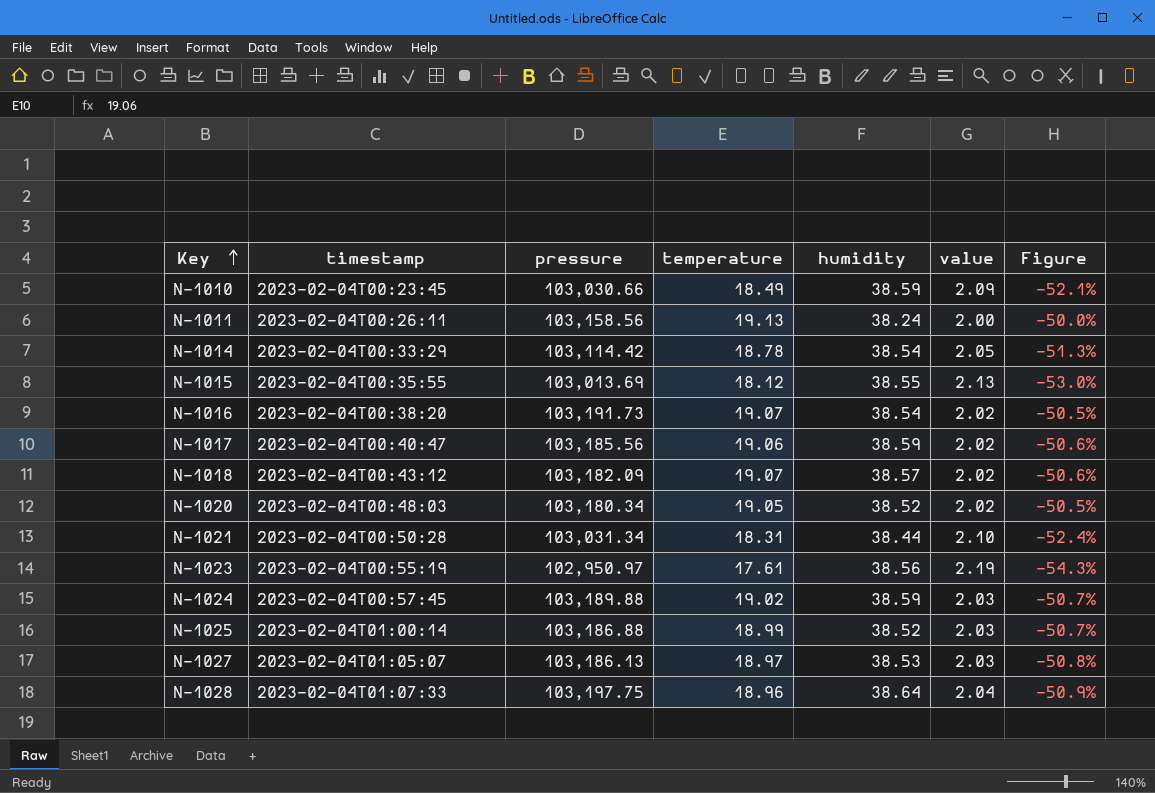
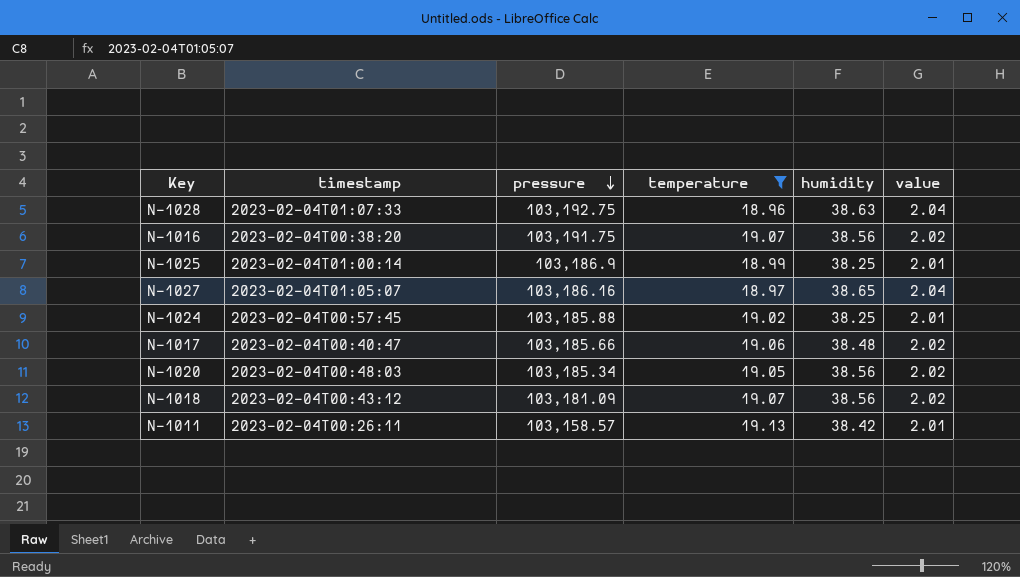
filter: none -> temperature >= 18.96
row order: Key ascending -> pressure descending
column Figure | formula: ([temperature] - [humidity]) / [humidity] -> none
N-1028 | pressure: 103,197.75 -> 103,192.75
N-1028 | humidity: 38.64 -> 38.63
N-1016 | pressure: 103,191.73 -> 103,191.75
N-1016 | humidity: 38.54 -> 38.56
N-1025 | pressure: 103,186.88 -> 103,186.9
N-1025 | humidity: 38.52 -> 38.25
N-1025 | value: 2.03 -> 2.01
N-1027 | pressure: 103,186.13 -> 103,186.16
N-1027 | humidity: 38.53 -> 38.65
N-1027 | value: 2.03 -> 2.04
N-1024 | pressure: 103,189.88 -> 103,185.88
N-1024 | humidity: 38.59 -> 38.25
N-1024 | value: 2.03 -> 2.01
N-1017 | pressure: 103,185.56 -> 103,185.66
N-1017 | humidity: 38.59 -> 38.48
N-1020 | pressure: 103,180.34 -> 103,185.34
N-1020 | humidity: 38.52 -> 38.56
N-1018 | pressure: 103,182.09 -> 103,181.09
N-1018 | humidity: 38.57 -> 38.56
N-1011 | pressure: 103,158.56 -> 103,158.57
N-1011 | humidity: 38.24 -> 38.42
N-1011 | value: 2.00 -> 2.01

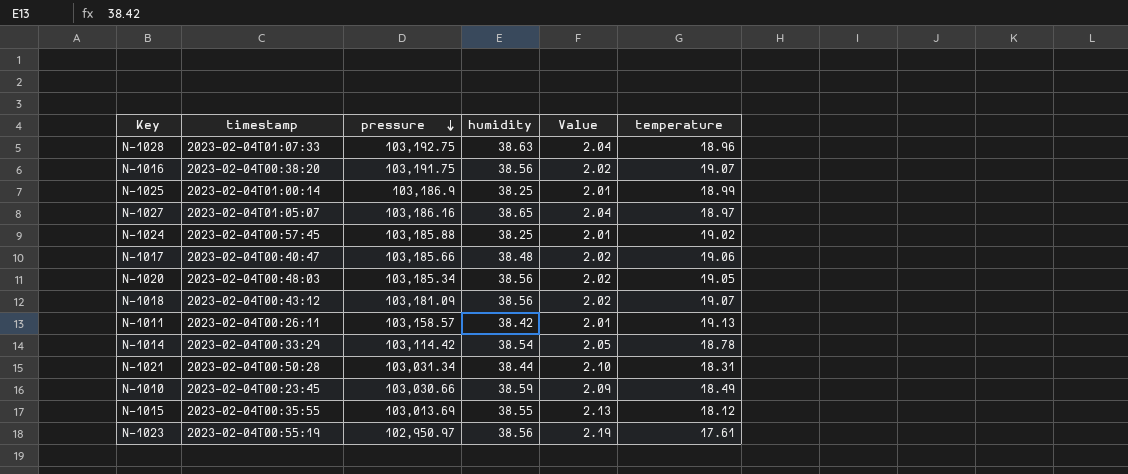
filter: temperature >= 18.96 -> none
column name: value -> Value
column temperature | position: 4 -> 6

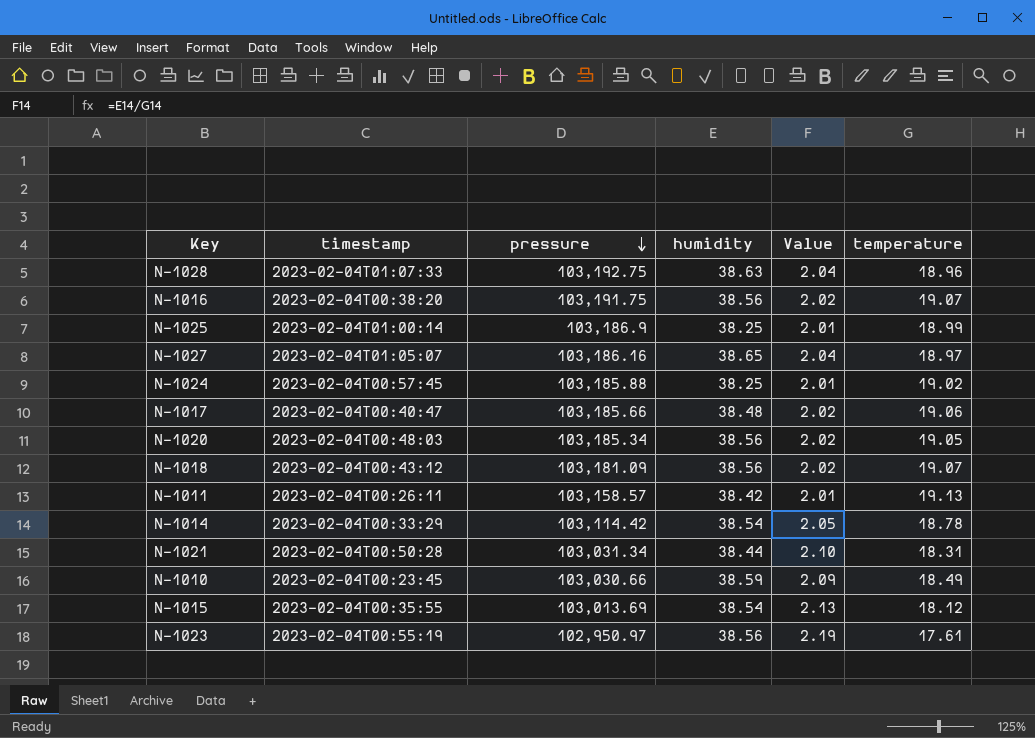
N-1015 | humidity: 38.55 -> 38.54

